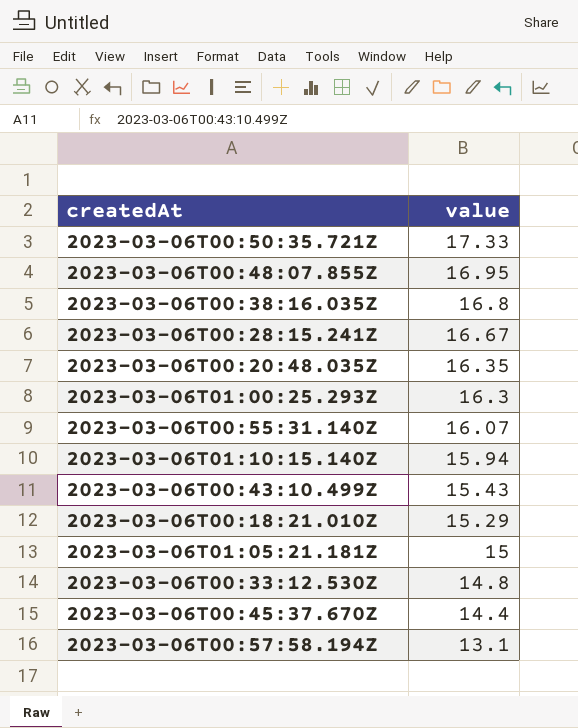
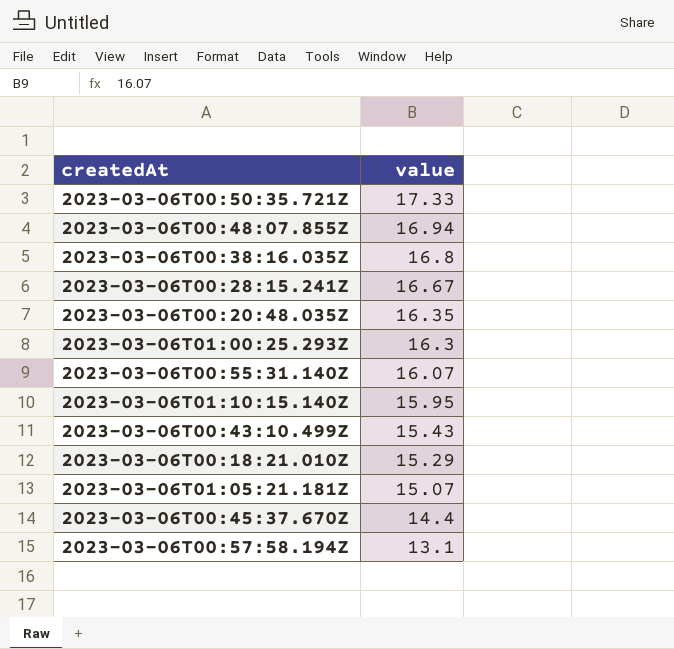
row 2023-03-06T00:33:12.530Z: 14.8 -> none
2023-03-06T00:48:07.855Z | value: 16.95 -> 16.94
2023-03-06T01:10:15.140Z | value: 15.94 -> 15.95
2023-03-06T01:05:21.181Z | value: 15 -> 15.07

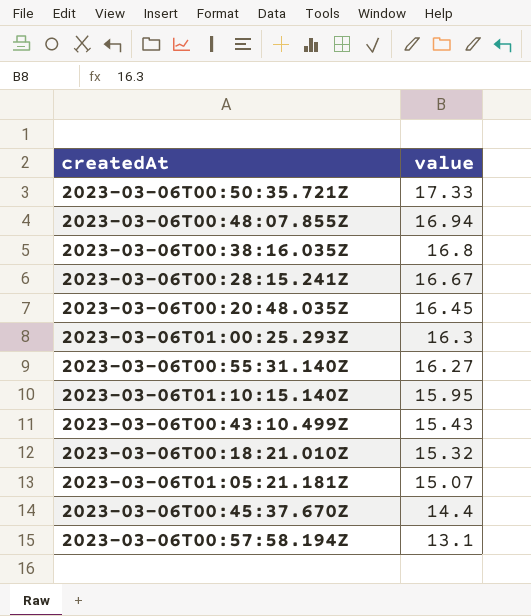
2023-03-06T00:20:48.035Z | value: 16.35 -> 16.45
2023-03-06T00:55:31.140Z | value: 16.07 -> 16.27
2023-03-06T00:18:21.010Z | value: 15.29 -> 15.32

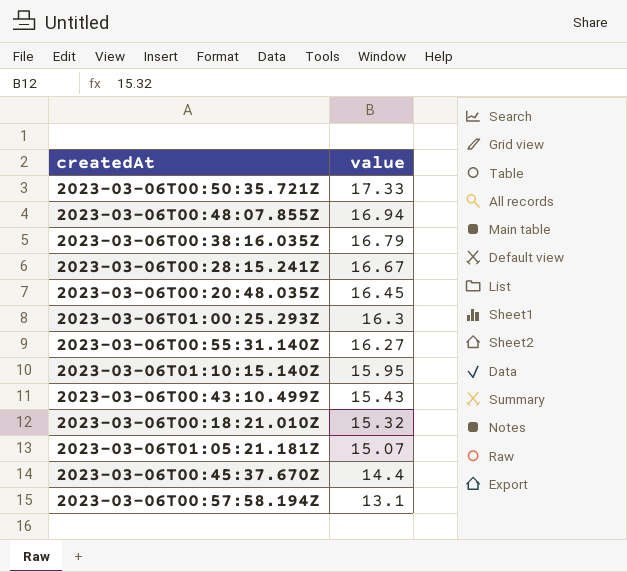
2023-03-06T00:38:16.035Z | value: 16.8 -> 16.79

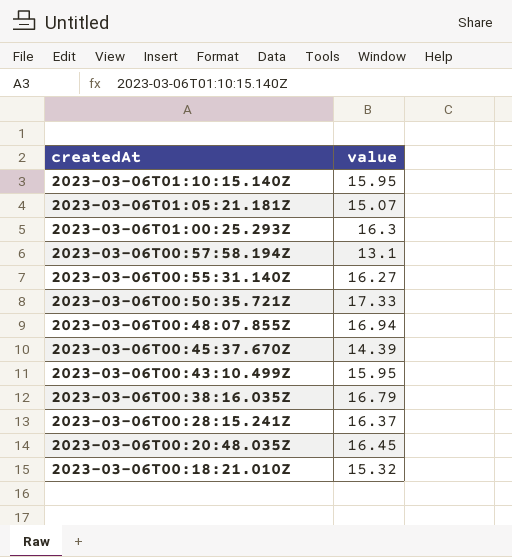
row order: value descending -> createdAt descending
2023-03-06T00:45:37.670Z | value: 14.4 -> 14.39
2023-03-06T00:43:10.499Z | value: 15.43 -> 15.95
2023-03-06T00:28:15.241Z | value: 16.67 -> 16.37

